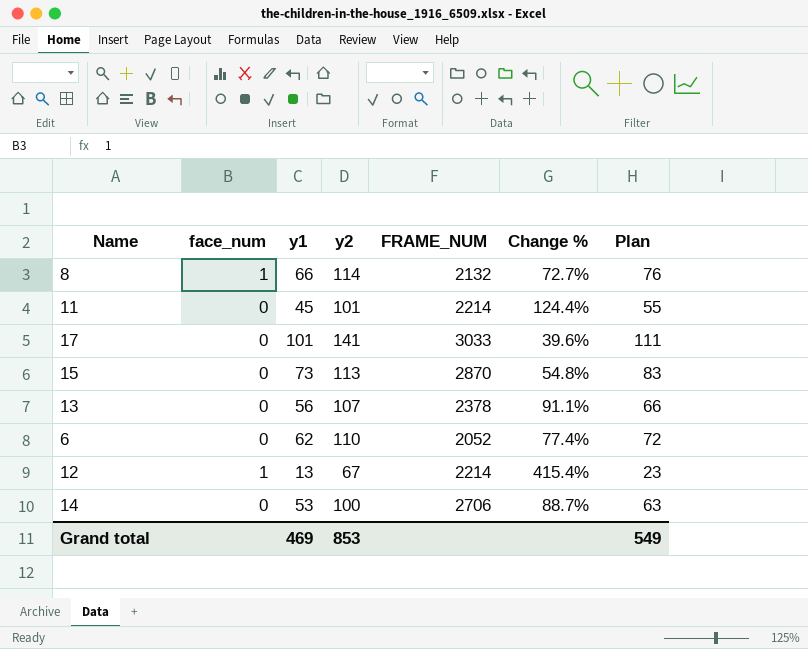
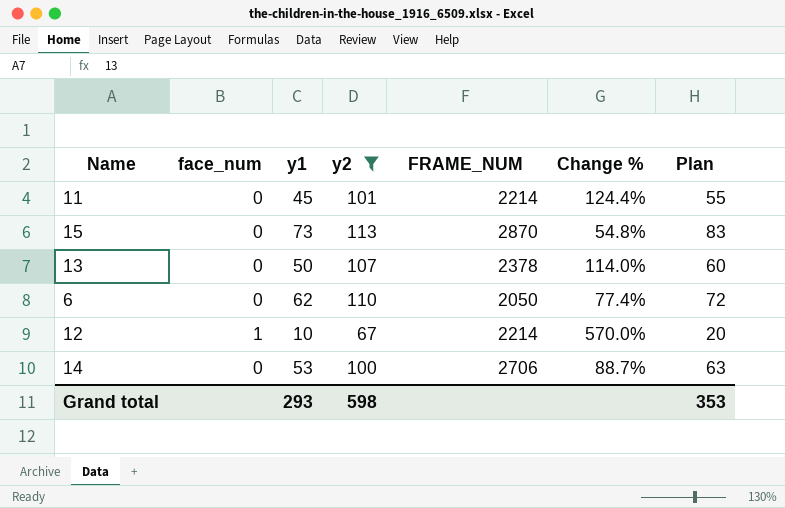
filter: none -> y2 <= 113
13 | y1: 56 -> 50
13 | Change %: 91.1% -> 114.0%
13 | Plan: 66 -> 60
6 | FRAME_NUM: 2052 -> 2050
12 | y1: 13 -> 10
12 | Change %: 415.4% -> 570.0%
12 | Plan: 23 -> 20
Grand total | y1: 469 -> 293
Grand total | y2: 853 -> 598
Grand total | Plan: 549 -> 353

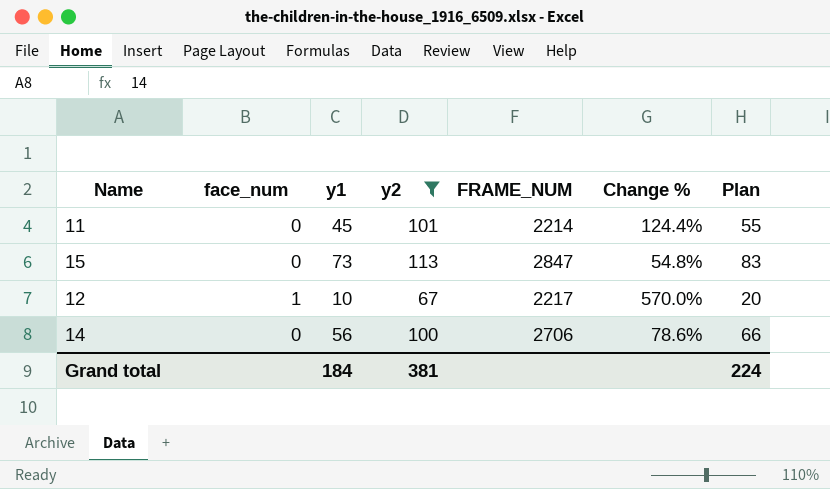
row 13: 0 | 50 | 107 | 2378 | 114.0% | 60 -> none
row 6: 0 | 62 | 110 | 2050 | 77.4% | 72 -> none
15 | FRAME_NUM: 2870 -> 2847
12 | FRAME_NUM: 2214 -> 2217
14 | y1: 53 -> 56
14 | Change %: 88.7% -> 78.6%
14 | Plan: 63 -> 66
Grand total | y1: 293 -> 184
Grand total | y2: 598 -> 381
Grand total | Plan: 353 -> 224

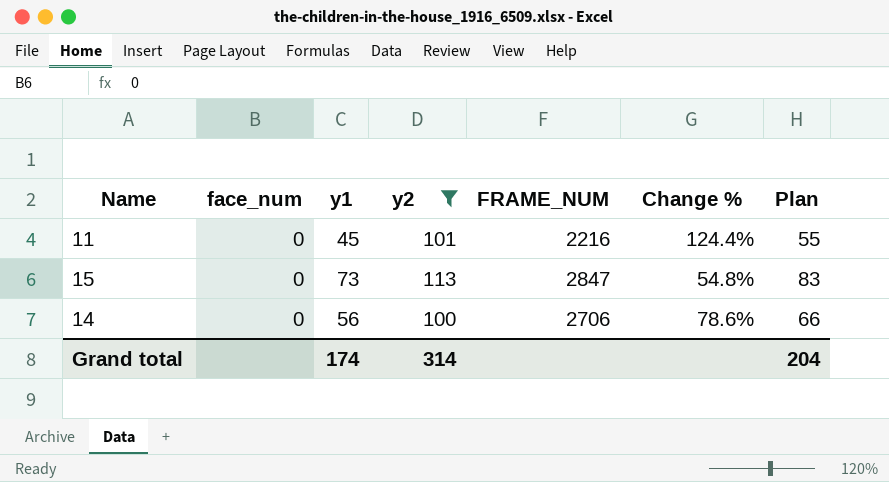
row 12: 1 | 10 | 67 | 2217 | 570.0% | 20 -> none
11 | FRAME_NUM: 2214 -> 2216
Grand total | y1: 184 -> 174
Grand total | y2: 381 -> 314
Grand total | Plan: 224 -> 204

